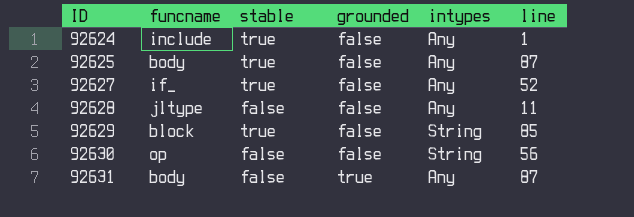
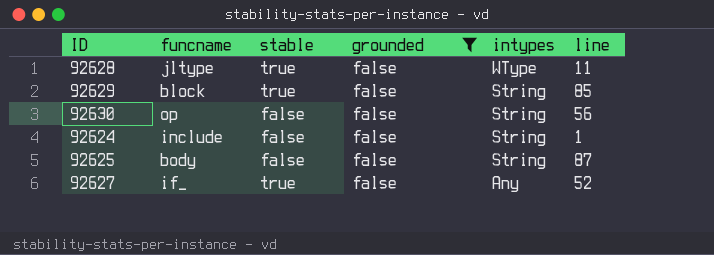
filter: none -> grounded = false
row order: ID ascending -> intypes descending
92628 | stable: false -> true
92628 | intypes: Any -> WType
92624 | stable: true -> false
92624 | intypes: Any -> String
92625 | stable: true -> false
92625 | intypes: Any -> String

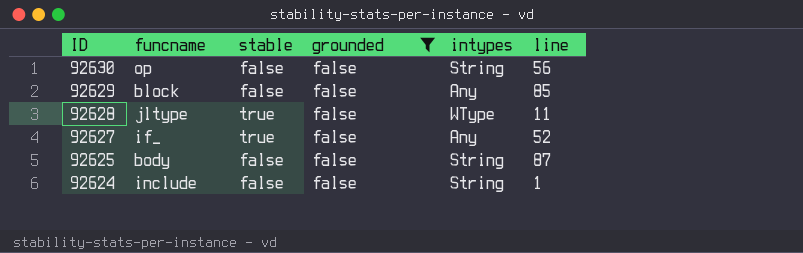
row order: intypes descending -> ID descending
92629 | stable: true -> false
92629 | intypes: String -> Any

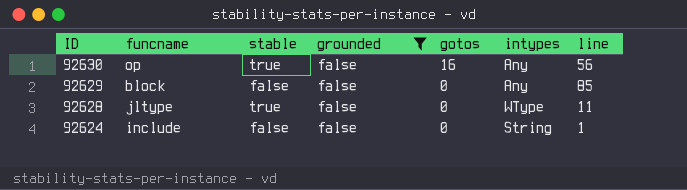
column gotos | position: none -> 5
row 92627: if_ | true | false | Any | 52 -> none
row 92625: body | false | false | String | 87 -> none
92630 | stable: false -> true
92630 | intypes: String -> Any

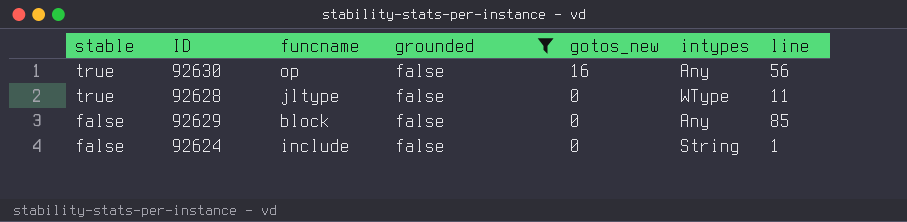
row order: ID descending -> stable descending
column stable | position: 3 -> 1
column name: gotos -> gotos_new

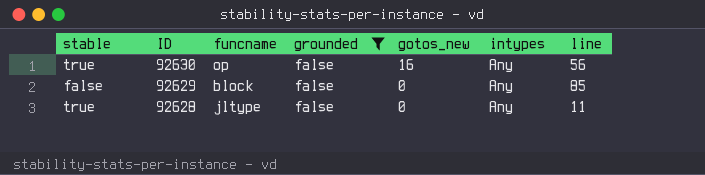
row order: stable descending -> ID descending
row 92624: false | include | false | 0 | String | 1 -> none
92628 | intypes: WType -> Any

